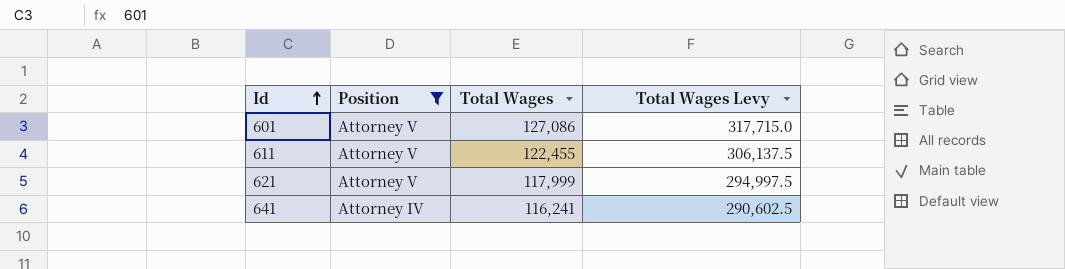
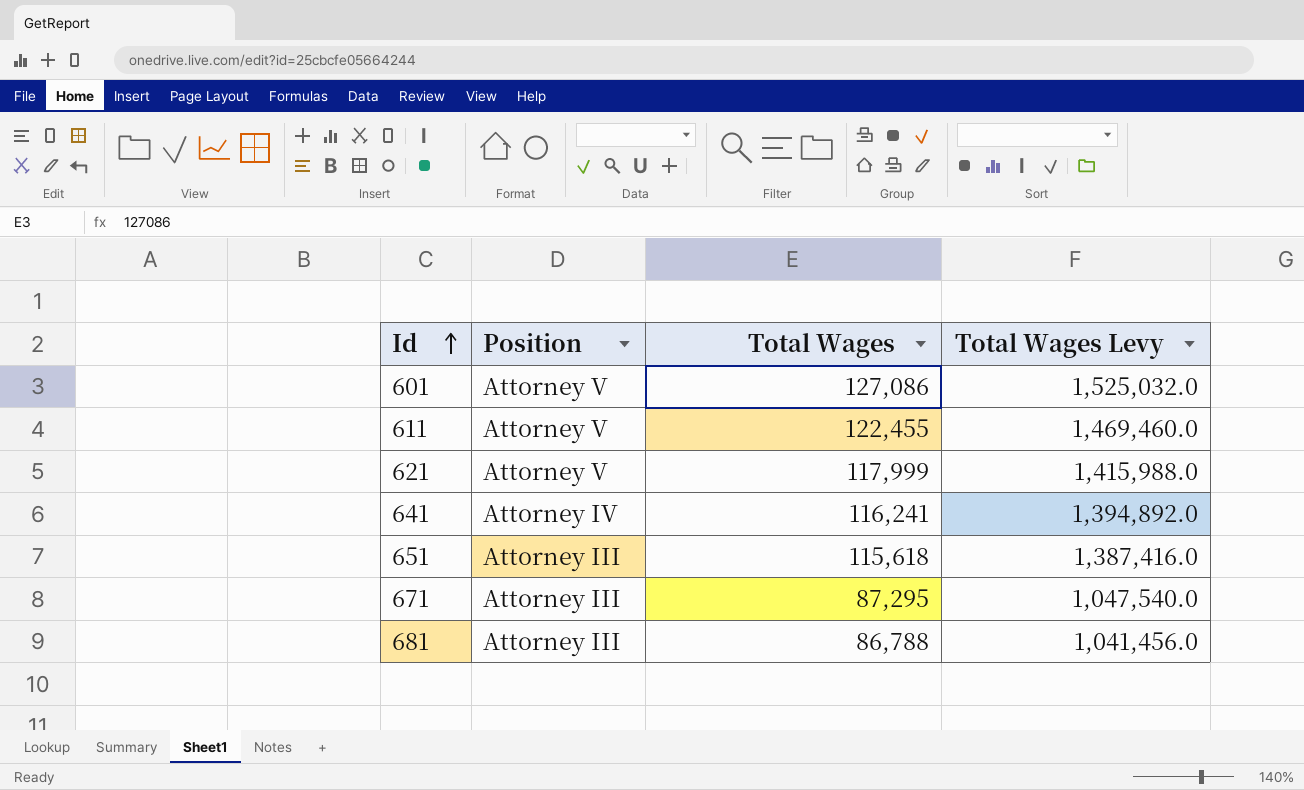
filter: Position != Attorney III -> none
column Total Wages Levy | formula: [Total Wages] * 2.5 -> [Total Wages] * 12

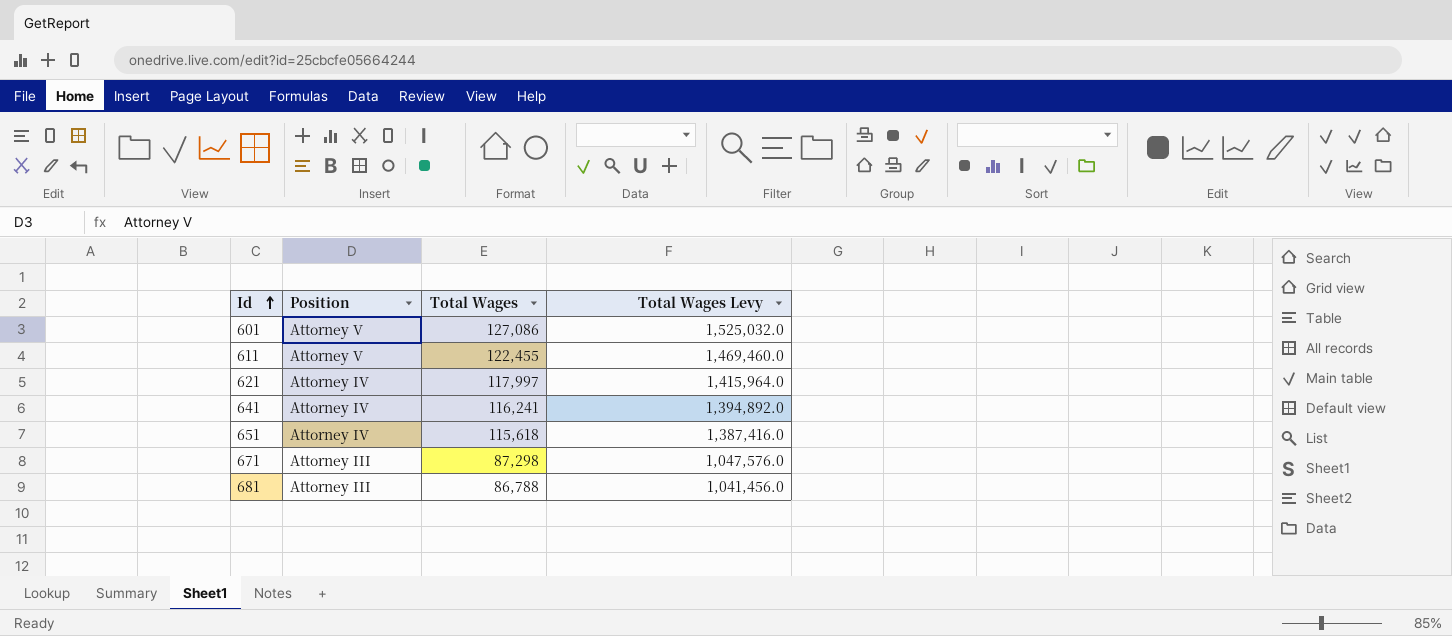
621 | Position: Attorney V -> Attorney IV
621 | Total Wages: 117,999 -> 117,997
621 | Total Wages Levy: 1,415,988.0 -> 1,415,964.0
651 | Position: Attorney III -> Attorney IV
671 | Total Wages: 87,295 -> 87,298
671 | Total Wages Levy: 1,047,540.0 -> 1,047,576.0

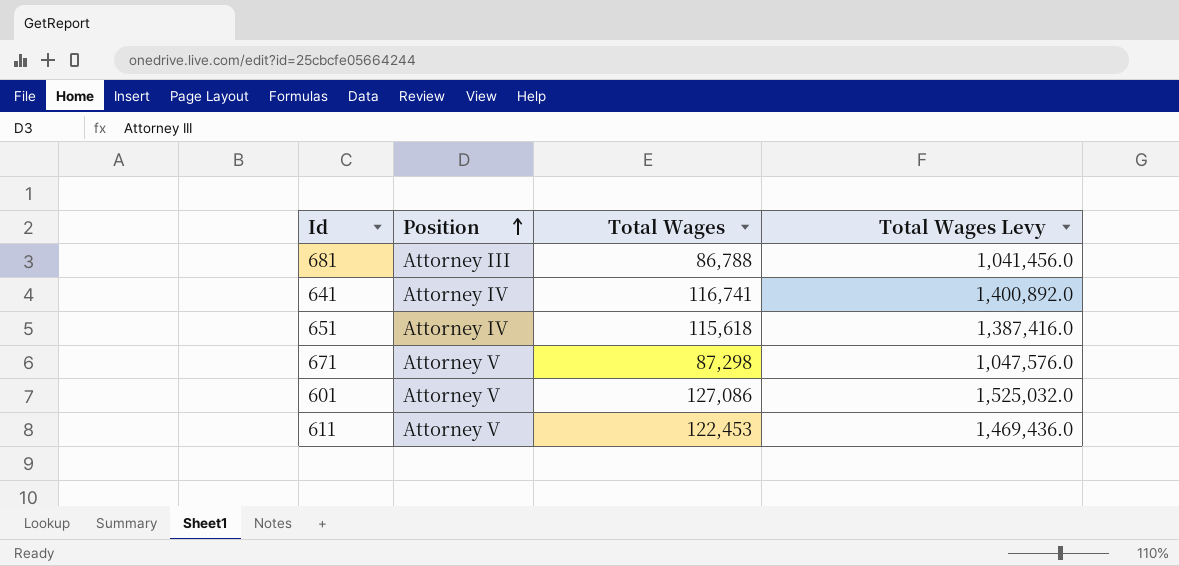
row order: Id ascending -> Position ascending
row 621: Attorney IV | 117,997 | 1,415,964.0 -> none
641 | Total Wages: 116,241 -> 116,741
641 | Total Wages Levy: 1,394,892.0 -> 1,400,892.0
671 | Position: Attorney III -> Attorney V
611 | Total Wages: 122,455 -> 122,453
611 | Total Wages Levy: 1,469,460.0 -> 1,469,436.0

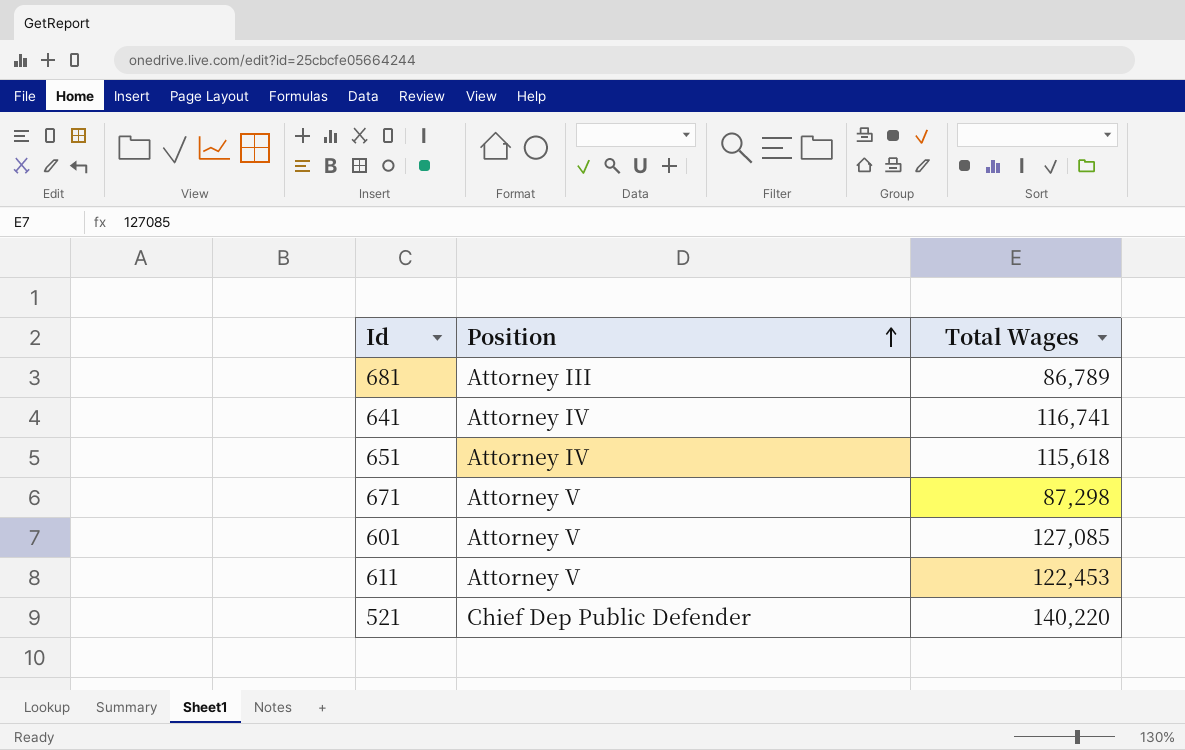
column Total Wages Levy | formula: [Total Wages] * 12 -> none
681 | Total Wages: 86,788 -> 86,789
601 | Total Wages: 127,086 -> 127,085
row 521: none -> Chief Dep Public Defender | 140,220

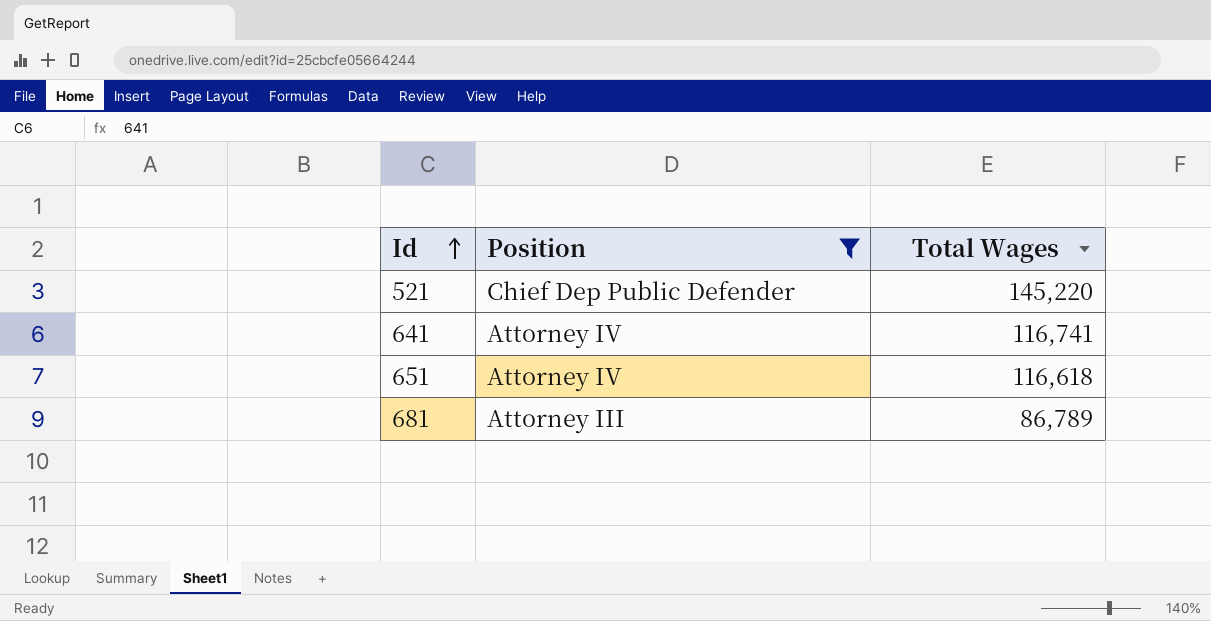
filter: none -> Position != Attorney V
row order: Position ascending -> Id ascending
521 | Total Wages: 140,220 -> 145,220
651 | Total Wages: 115,618 -> 116,618

